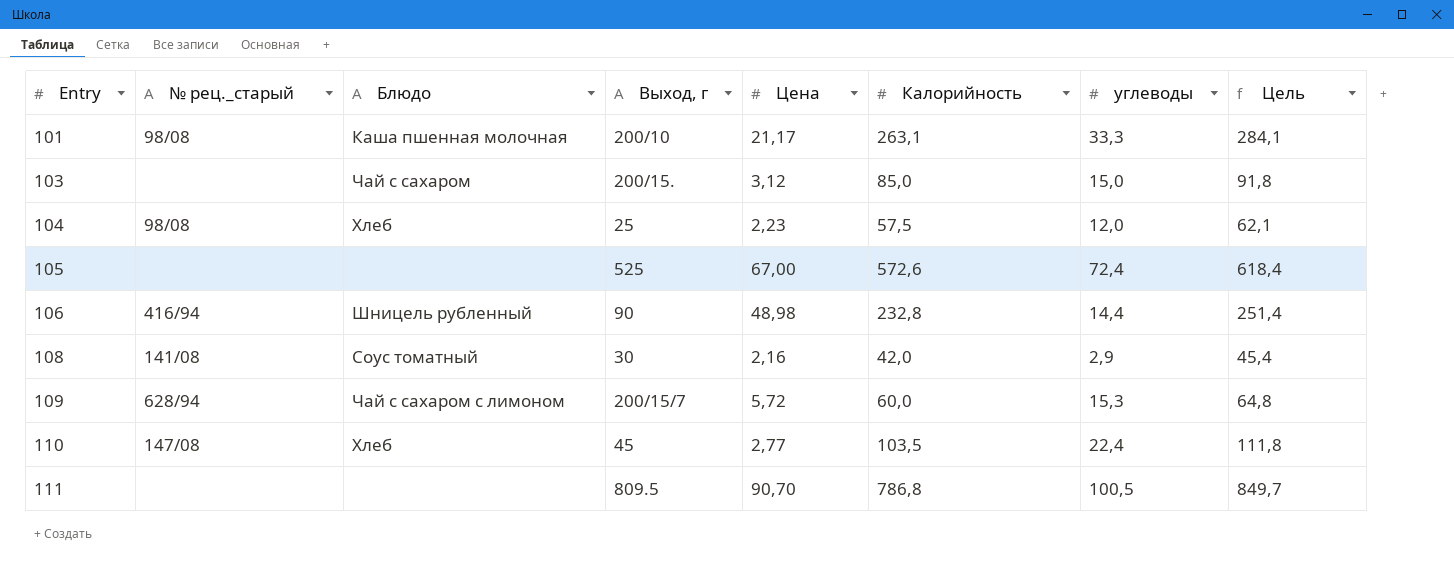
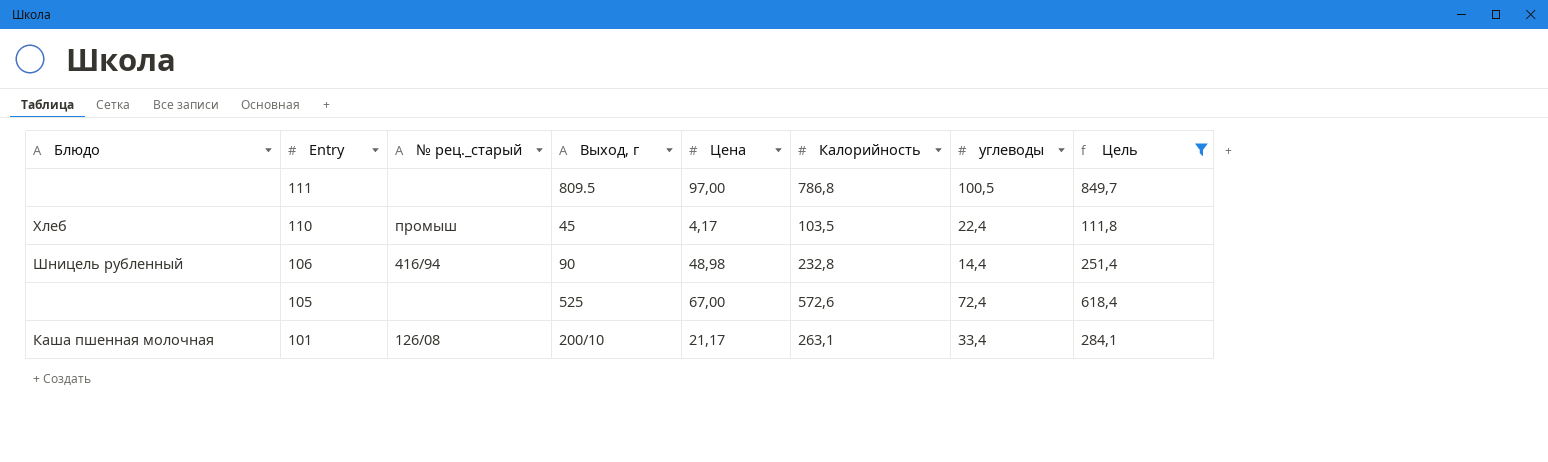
filter: none -> Цель >= 111,8
row order: Entry ascending -> Entry descending
column Блюдо | position: 3 -> 1
111 | Цена: 90,70 -> 97,00
110 | № рец._старый: 147/08 -> промыш
110 | Цена: 2,77 -> 4,17
101 | № рец._старый: 98/08 -> 126/08
101 | углеводы: 33,3 -> 33,4

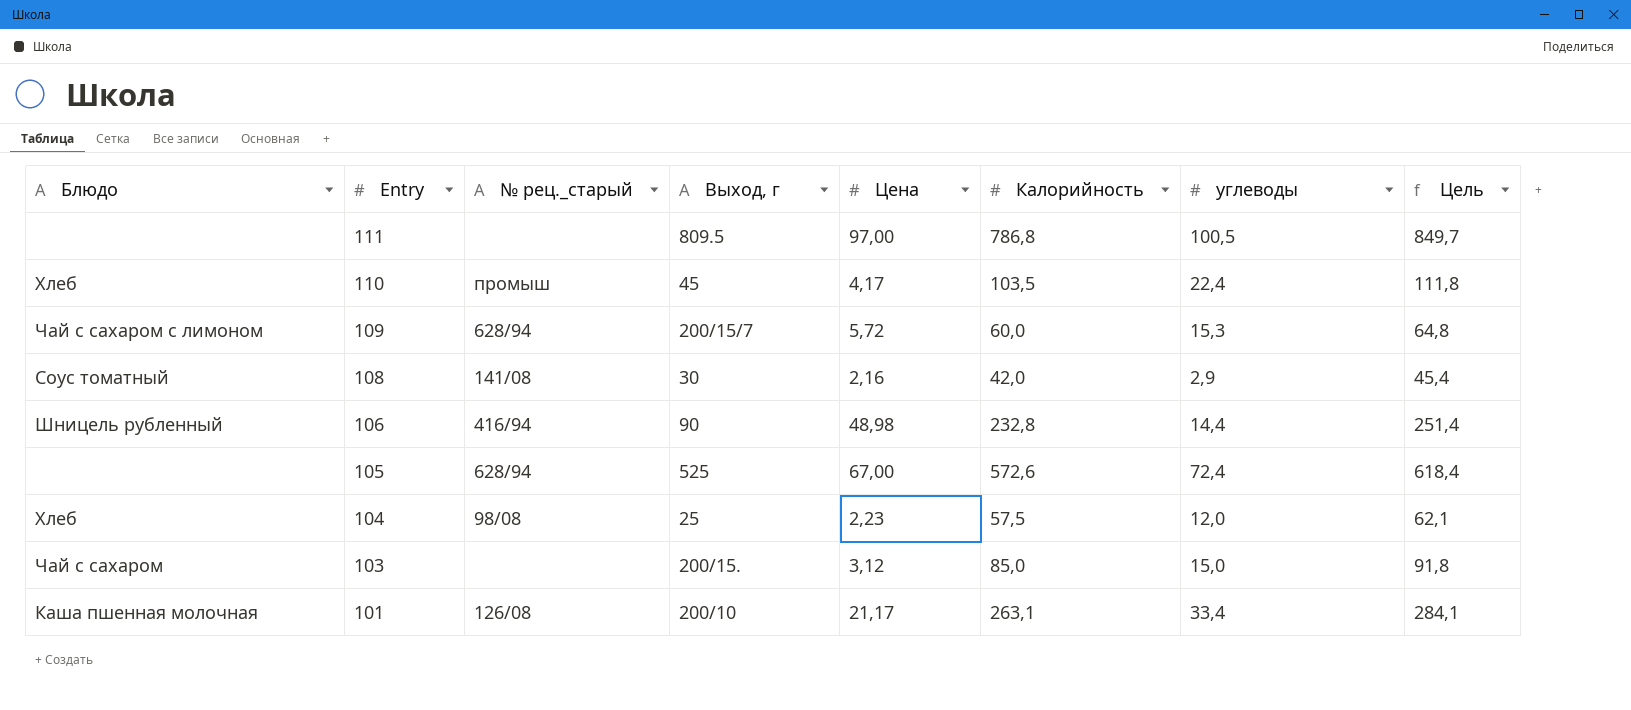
filter: Цель >= 111,8 -> none
105 | № рец._старый: none -> 628/94

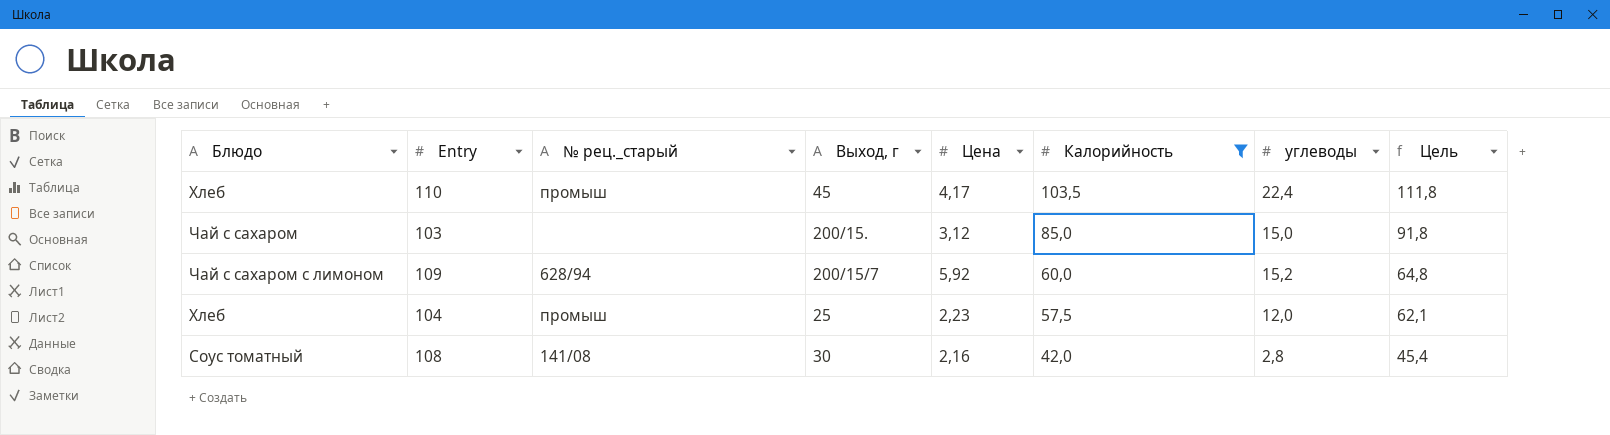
filter: none -> Калорийность <= 103,5
row order: Entry descending -> Калорийность descending
109 | Цена: 5,72 -> 5,92
109 | углеводы: 15,3 -> 15,2
104 | № рец._старый: 98/08 -> промыш
108 | углеводы: 2,9 -> 2,8

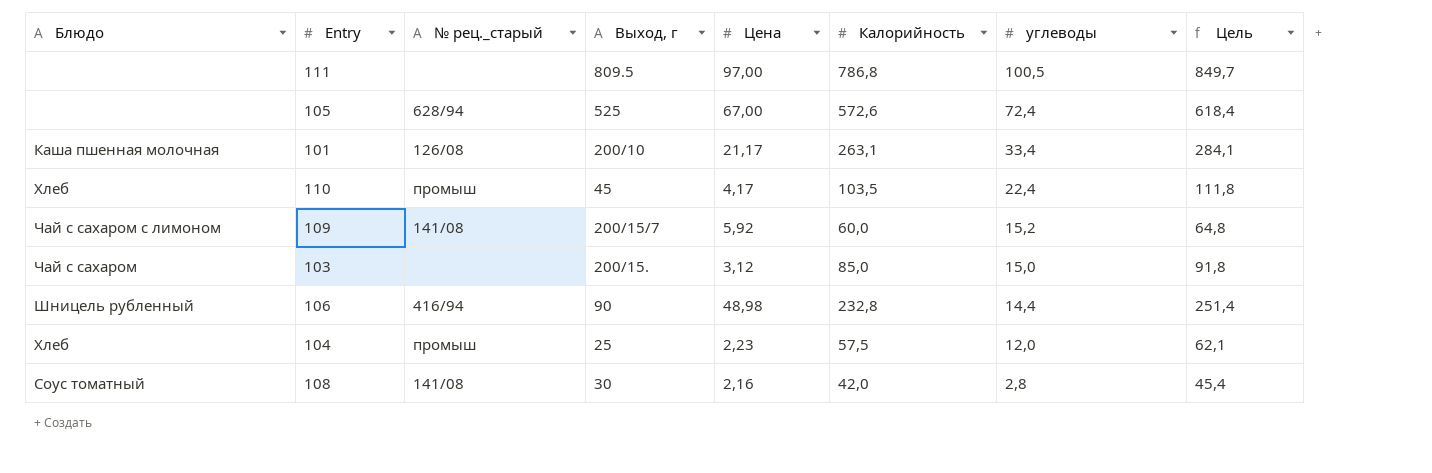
filter: Калорийность <= 103,5 -> none
row order: Калорийность descending -> углеводы descending
109 | № рец._старый: 628/94 -> 141/08

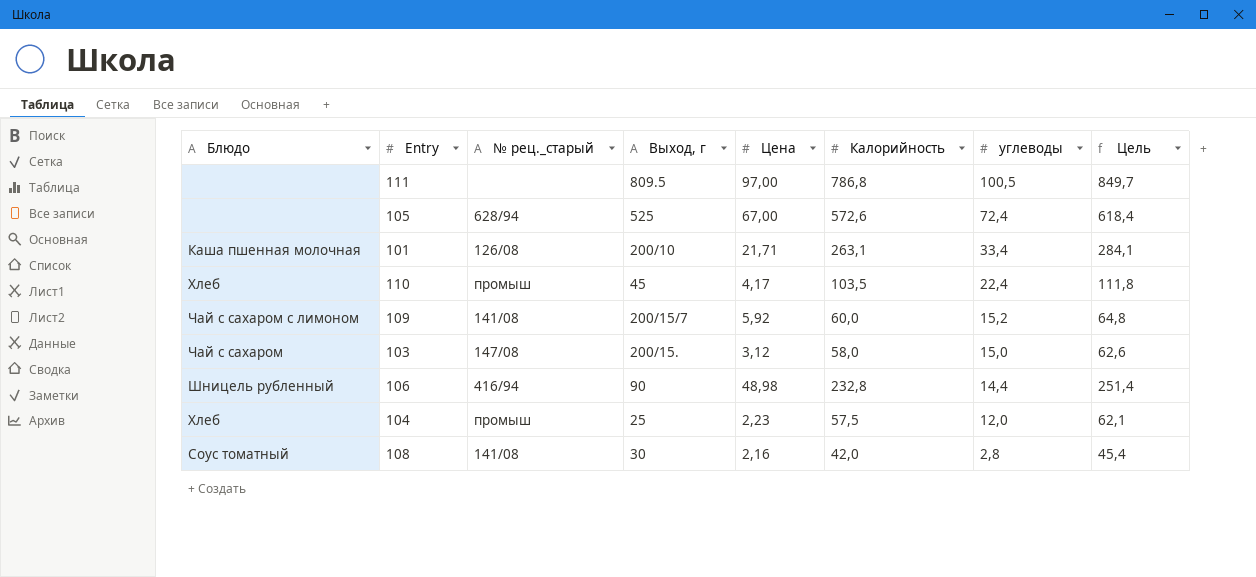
101 | Цена: 21,17 -> 21,71
103 | № рец._старый: none -> 147/08
103 | Калорийность: 85,0 -> 58,0
103 | Цель: 91,8 -> 62,6

